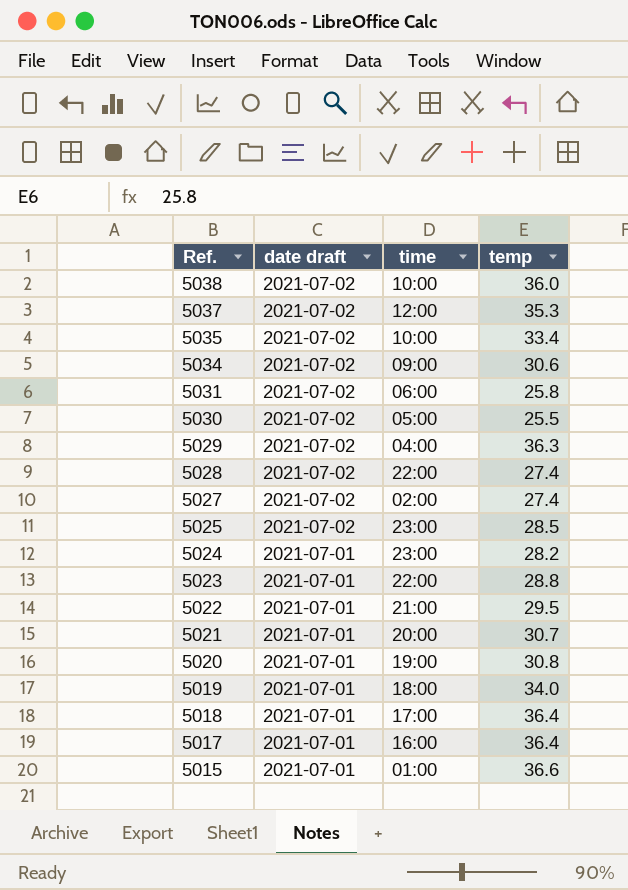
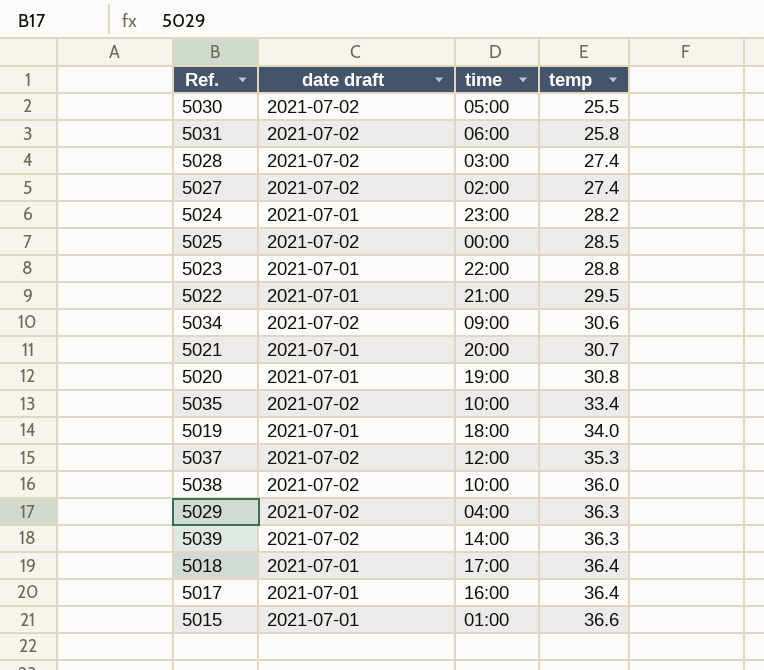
row order: Ref. descending -> temp ascending
5028 | time: 22:00 -> 03:00
5025 | time: 23:00 -> 00:00
row 5039: none -> 2021-07-02 | 14:00 | 36.3

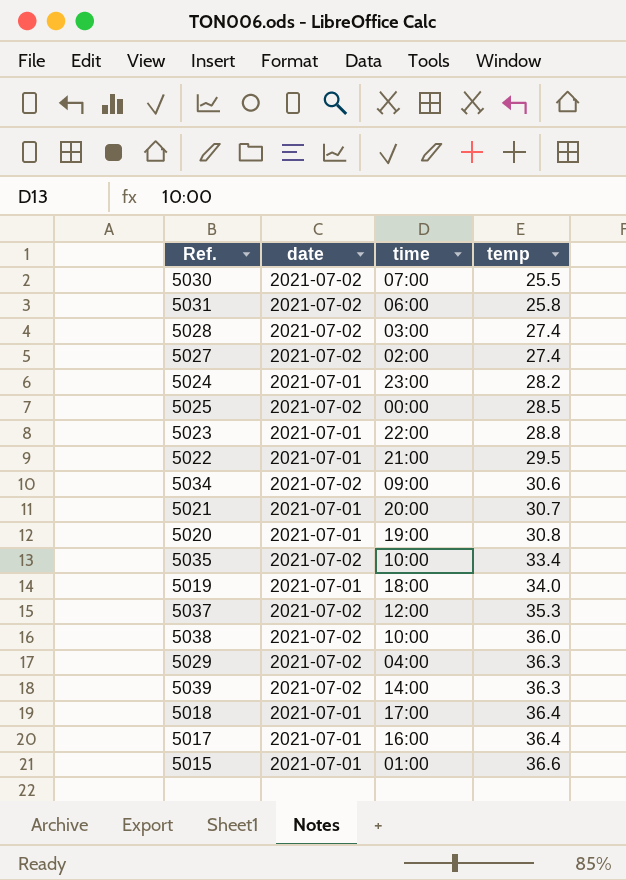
column name: date draft -> date
5030 | time: 05:00 -> 07:00

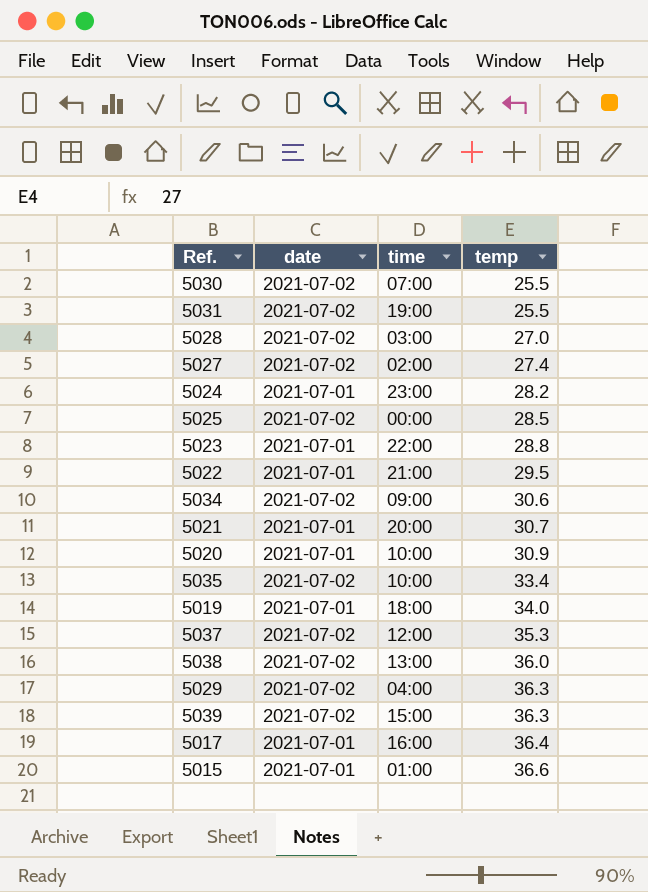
row 5018: 2021-07-01 | 17:00 | 36.4 -> none
5031 | time: 06:00 -> 19:00
5031 | temp: 25.8 -> 25.5
5028 | temp: 27.4 -> 27.0
5020 | time: 19:00 -> 10:00
5020 | temp: 30.8 -> 30.9
5038 | time: 10:00 -> 13:00
5039 | time: 14:00 -> 15:00

